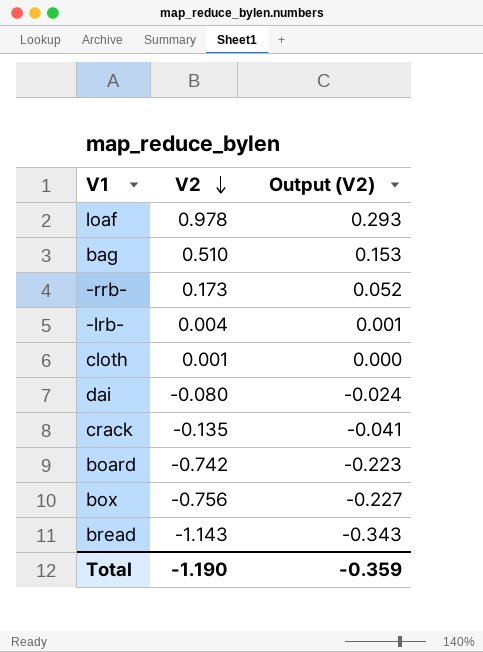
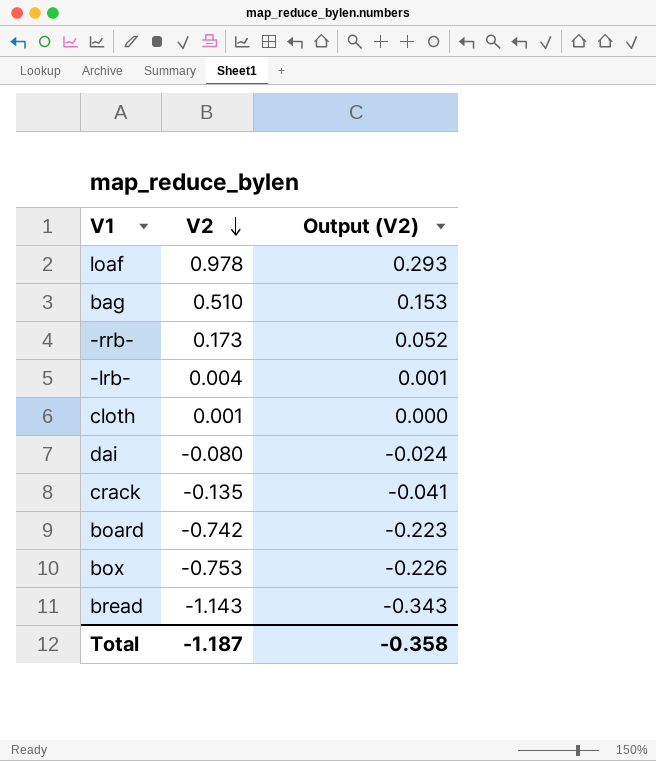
box | V2: -0.756 -> -0.753
box | Output (V2): -0.227 -> -0.226
Total | V2: -1.190 -> -1.187
Total | Output (V2): -0.359 -> -0.358

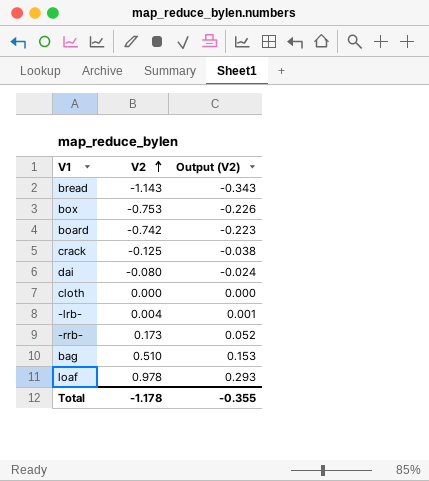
row order: V2 descending -> V2 ascending
crack | V2: -0.135 -> -0.125
crack | Output (V2): -0.041 -> -0.038
cloth | V2: 0.001 -> 0.000
Total | V2: -1.187 -> -1.178
Total | Output (V2): -0.358 -> -0.355

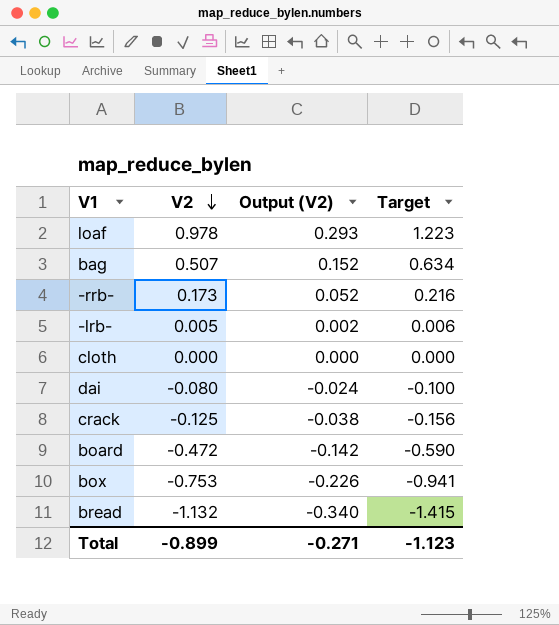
row order: V2 ascending -> V2 descending
column Target | formula: none -> [V2] * 1.25
bag | V2: 0.510 -> 0.507
bag | Output (V2): 0.153 -> 0.152
-lrb- | V2: 0.004 -> 0.005
-lrb- | Output (V2): 0.001 -> 0.002
board | V2: -0.742 -> -0.472
board | Output (V2): -0.223 -> -0.142
bread | V2: -1.143 -> -1.132
bread | Output (V2): -0.343 -> -0.340
Total | V2: -1.178 -> -0.899
Total | Output (V2): -0.355 -> -0.271

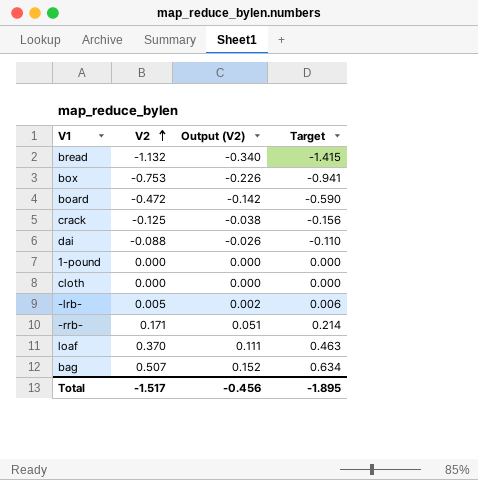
row order: V2 descending -> V2 ascending
dai | V2: -0.080 -> -0.088
dai | Output (V2): -0.024 -> -0.026
dai | Target: -0.100 -> -0.110
row 1-pound: none -> 0.000 | 0.000 | 0.000
-rrb- | V2: 0.173 -> 0.171
-rrb- | Output (V2): 0.052 -> 0.051
-rrb- | Target: 0.216 -> 0.214
loaf | V2: 0.978 -> 0.370
loaf | Output (V2): 0.293 -> 0.111
loaf | Target: 1.223 -> 0.463
Total | V2: -0.899 -> -1.517
Total | Output (V2): -0.271 -> -0.456
Total | Target: -1.123 -> -1.895

